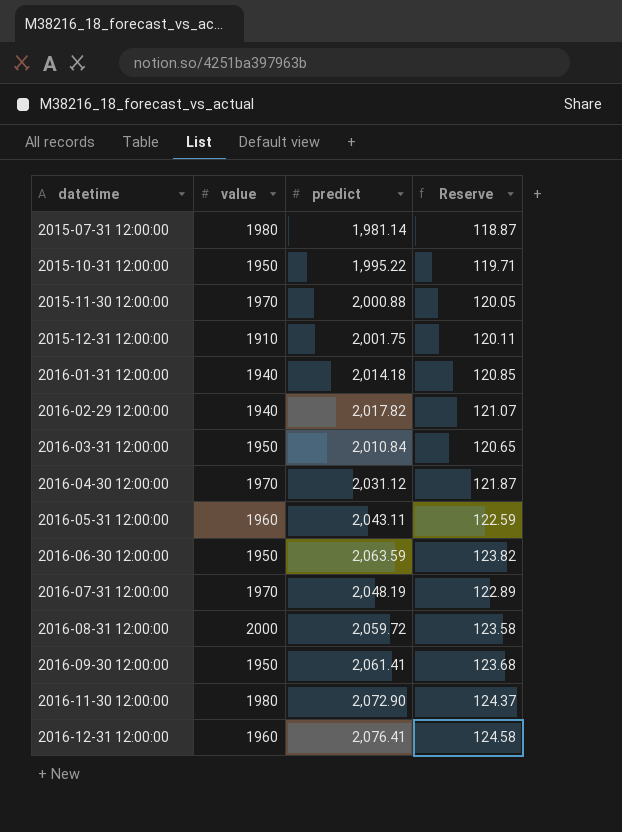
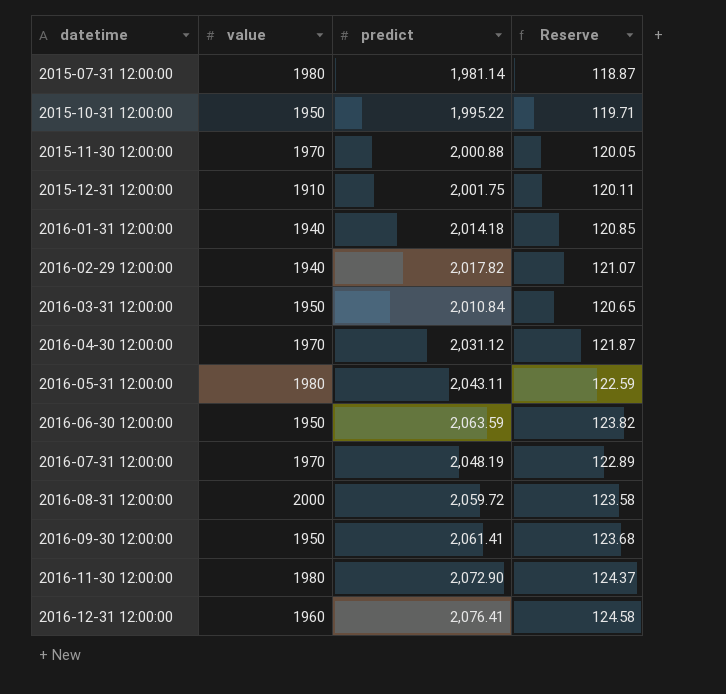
2016-05-31 12:00:00 | value: 1960 -> 1980

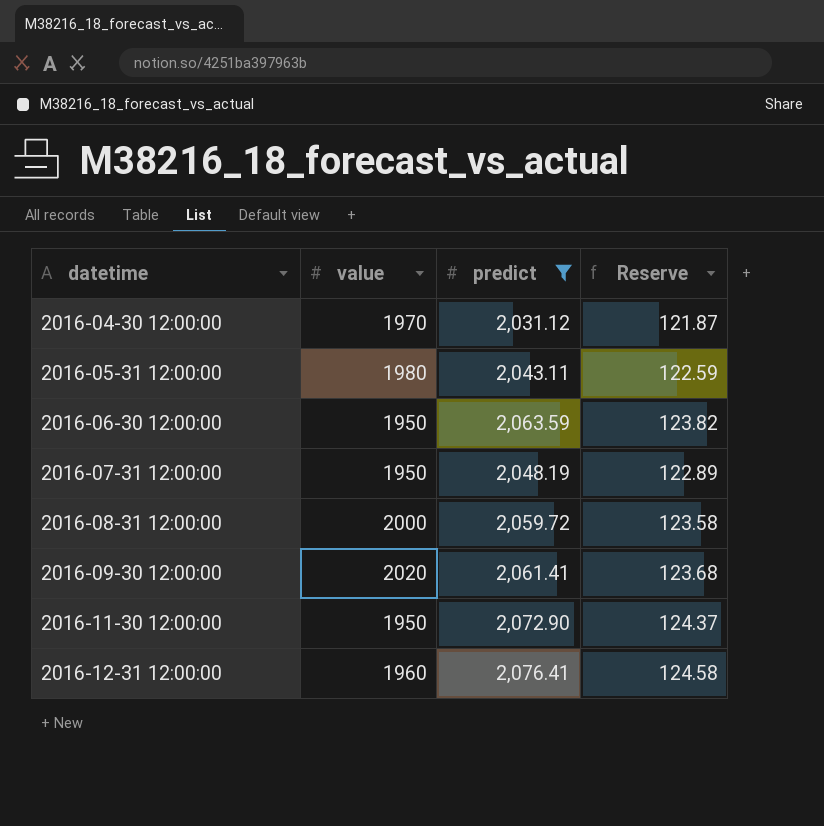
filter: none -> predict >= 2,031.12
2016-07-31 12:00:00 | value: 1970 -> 1950
2016-09-30 12:00:00 | value: 1950 -> 2020
2016-11-30 12:00:00 | value: 1980 -> 1950

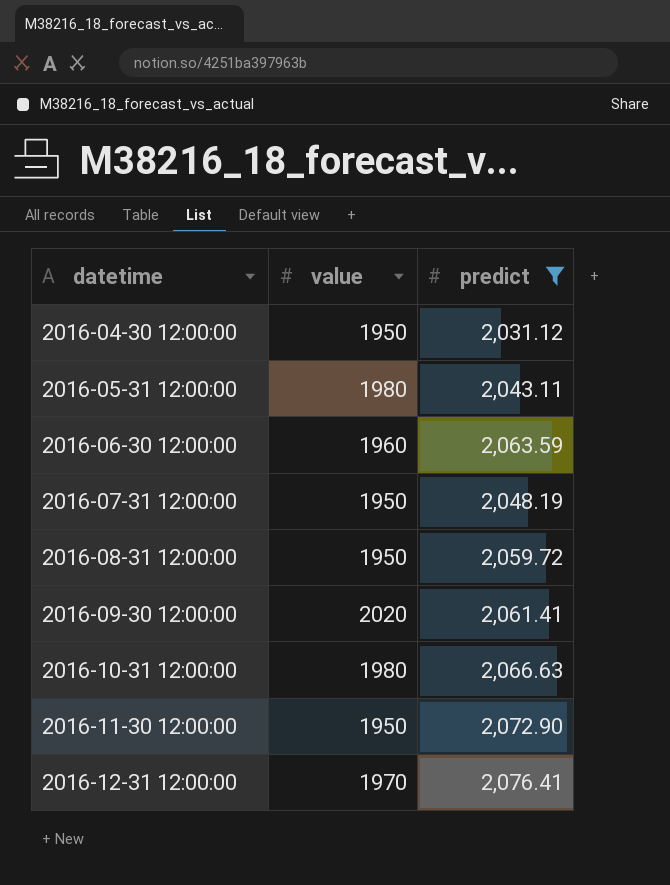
column Reserve | formula: [predict] * 0.06 -> none
2016-04-30 12:00:00 | value: 1970 -> 1950
2016-06-30 12:00:00 | value: 1950 -> 1960
2016-08-31 12:00:00 | value: 2000 -> 1950
row 2016-10-31 12:00:00: none -> 1980 | 2,066.63
2016-12-31 12:00:00 | value: 1960 -> 1970

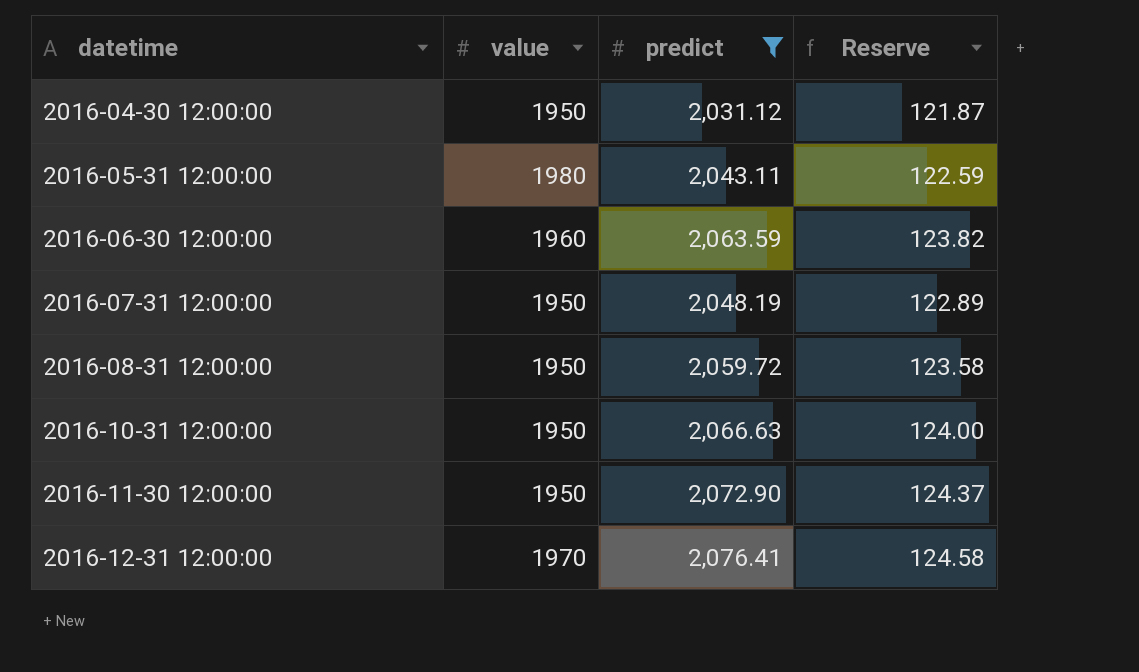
column Reserve | formula: none -> [predict] * 0.06
row 2016-09-30 12:00:00: 2020 | 2,061.41 -> none
2016-10-31 12:00:00 | value: 1980 -> 1950

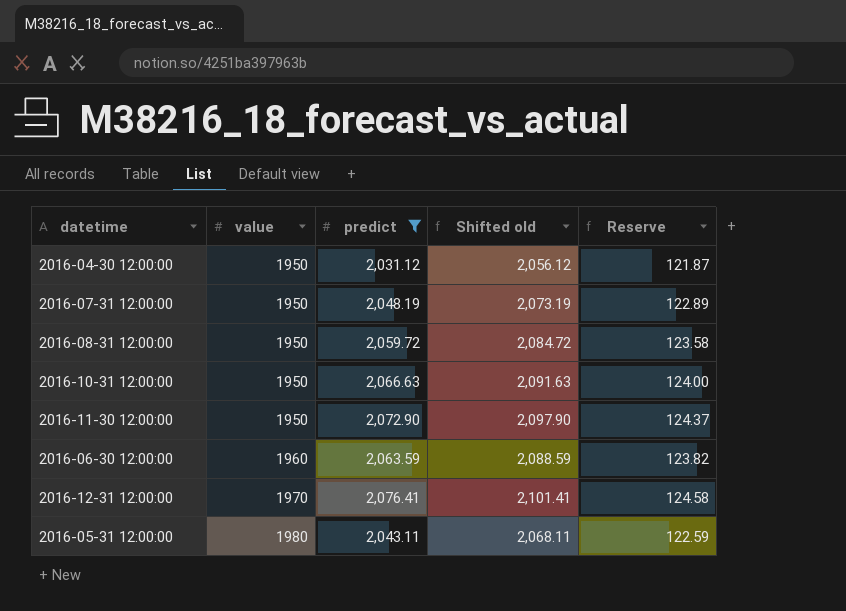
row order: datetime ascending -> value ascending
column Shifted old | formula: none -> [predict] + 25

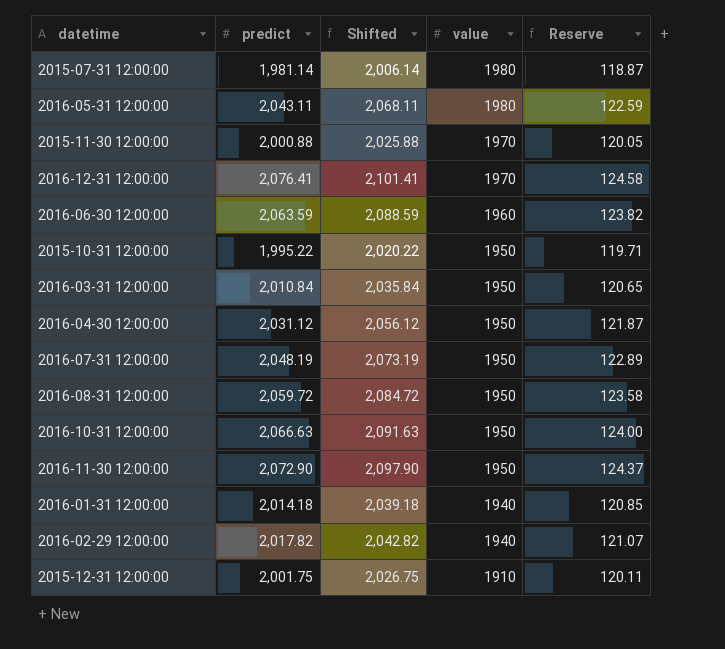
filter: predict >= 2,031.12 -> none
row order: value ascending -> value descending
column name: Shifted old -> Shifted
column value | position: 2 -> 4

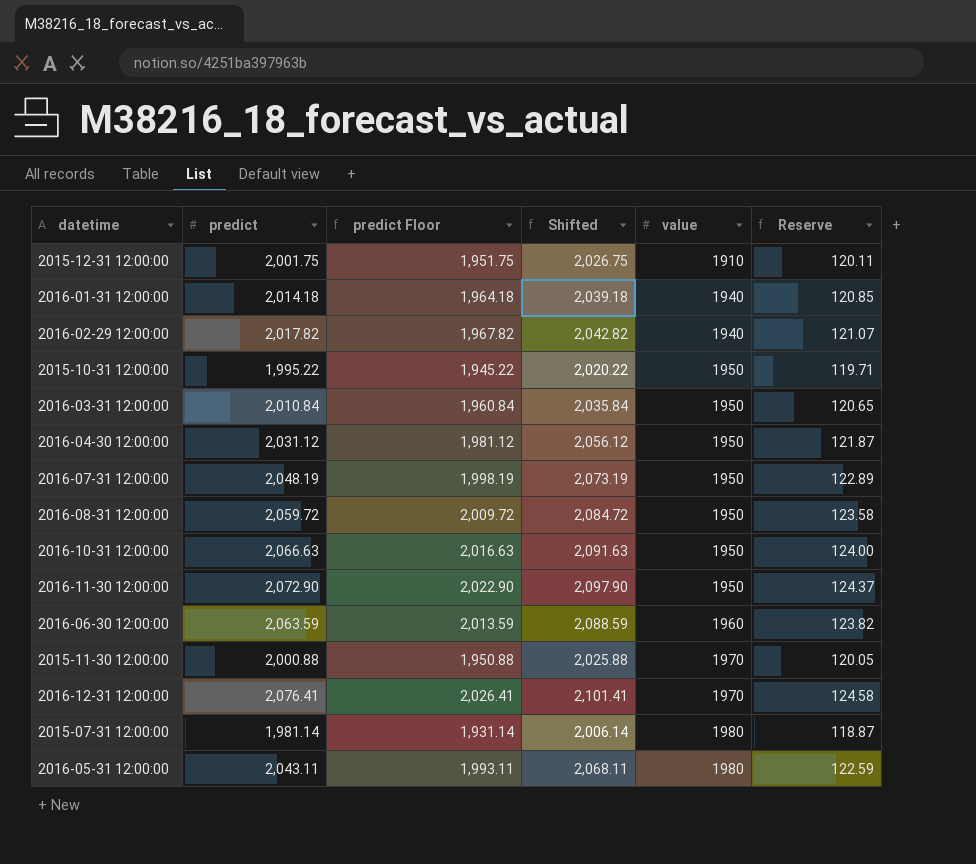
row order: value descending -> value ascending
column predict Floor | formula: none -> [predict] - 50

